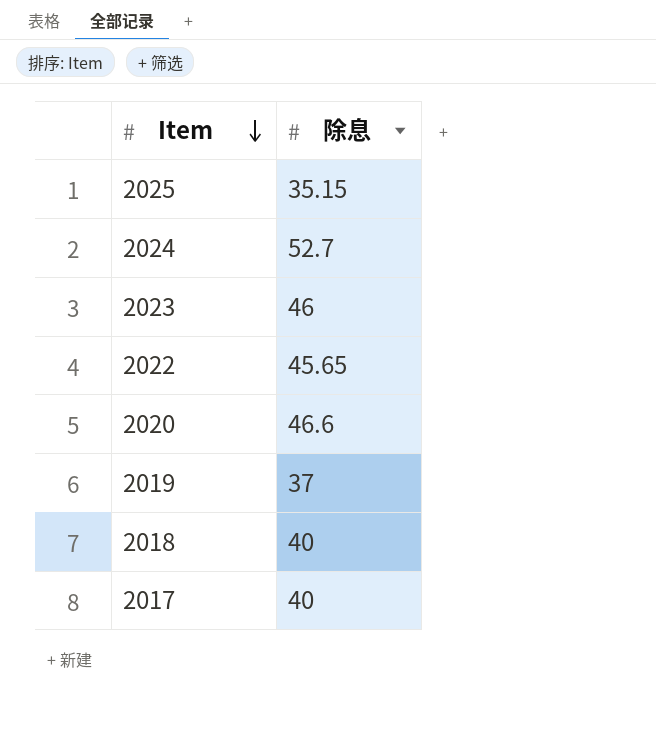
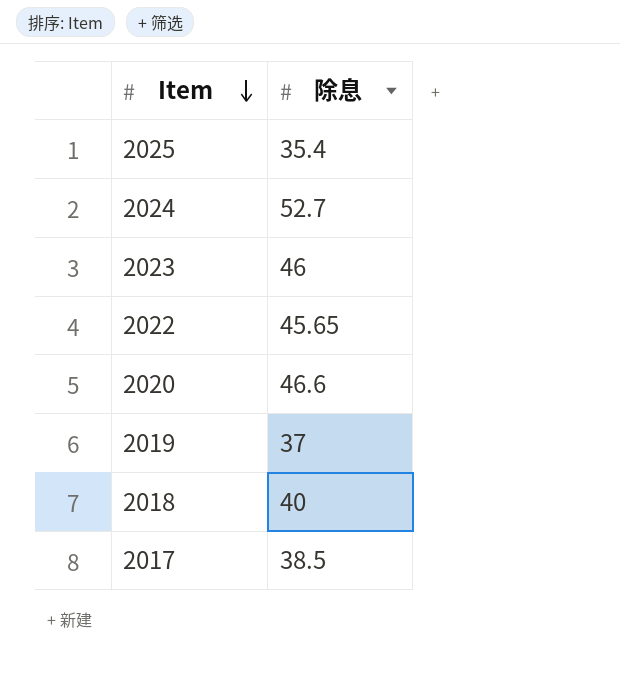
2025 | 除息: 35.15 -> 35.4
2017 | 除息: 40 -> 38.5

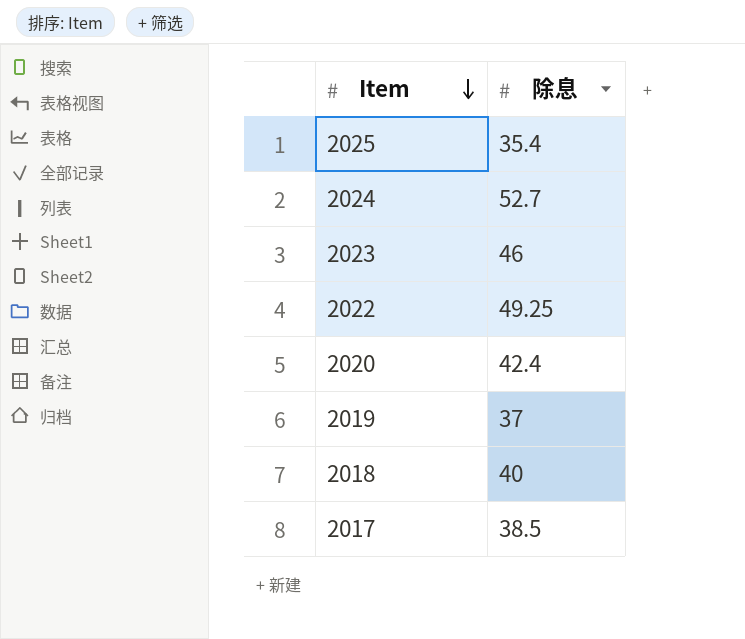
2022 | 除息: 45.65 -> 49.25
2020 | 除息: 46.6 -> 42.4

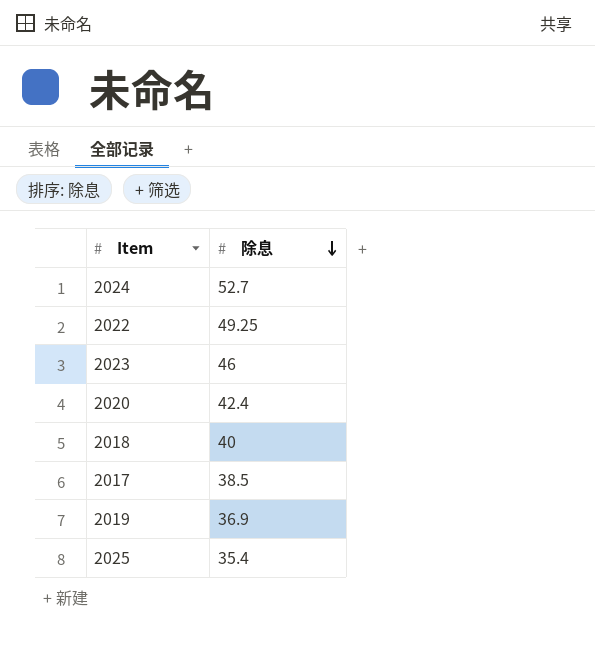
row order: Item descending -> 除息 descending
2019 | 除息: 37 -> 36.9

